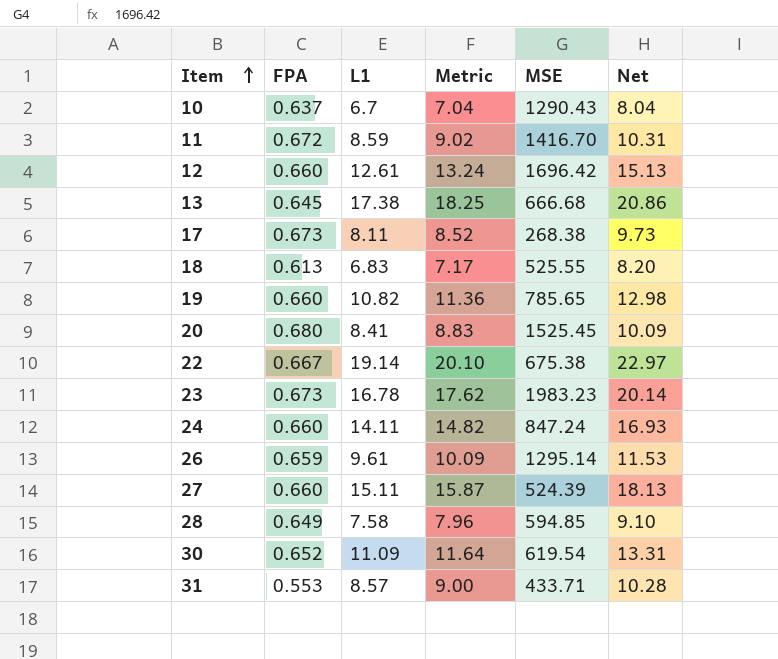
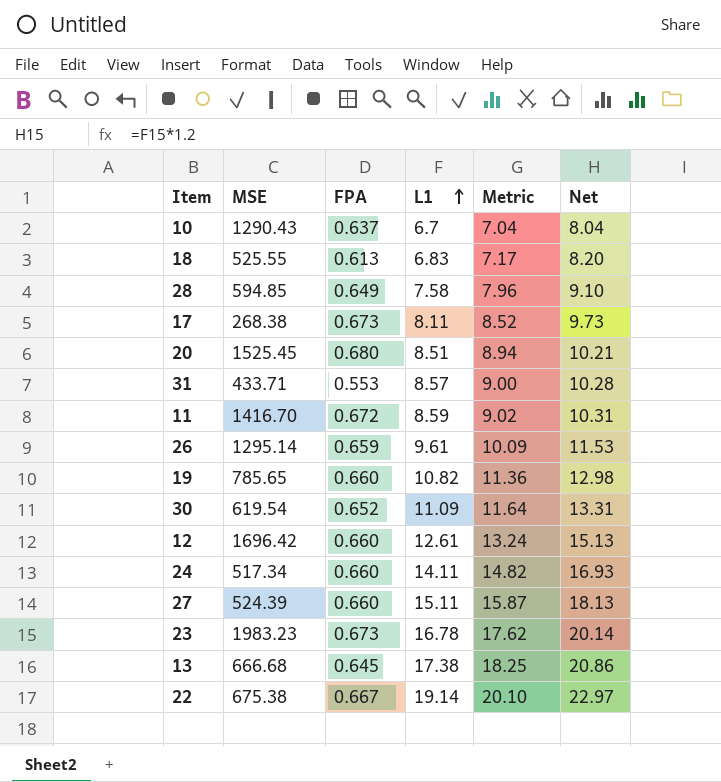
row order: Item ascending -> L1 ascending
column MSE | position: 5 -> 2
20 | L1: 8.41 -> 8.51
20 | Metric: 8.83 -> 8.94
20 | Net: 10.09 -> 10.21
24 | MSE: 847.24 -> 517.34

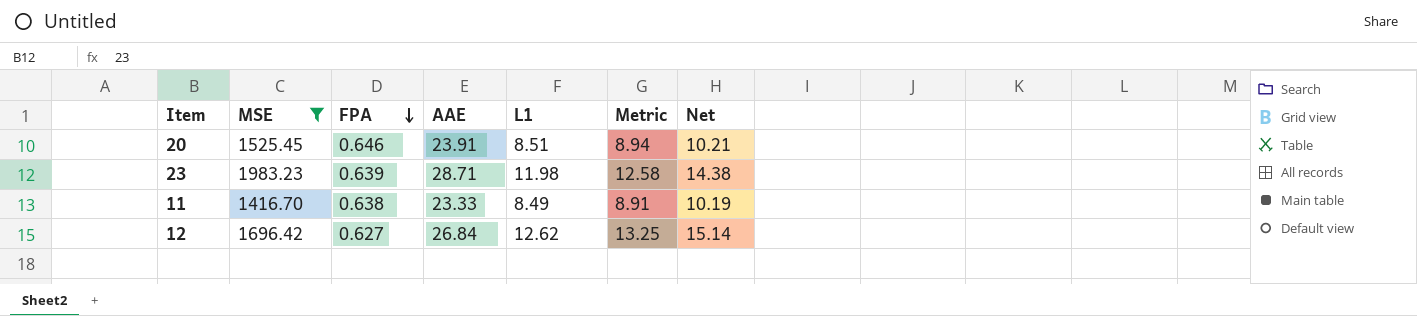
filter: none -> MSE >= 1416.70
row order: L1 ascending -> FPA descending
column AAE | position: none -> 4
20 | FPA: 0.680 -> 0.646
23 | FPA: 0.673 -> 0.639
23 | L1: 16.78 -> 11.98
23 | Metric: 17.62 -> 12.58
23 | Net: 20.14 -> 14.38
11 | FPA: 0.672 -> 0.638
11 | L1: 8.59 -> 8.49
11 | Metric: 9.02 -> 8.91
11 | Net: 10.31 -> 10.19
12 | FPA: 0.660 -> 0.627
12 | L1: 12.61 -> 12.62
12 | Metric: 13.24 -> 13.25
12 | Net: 15.13 -> 15.14

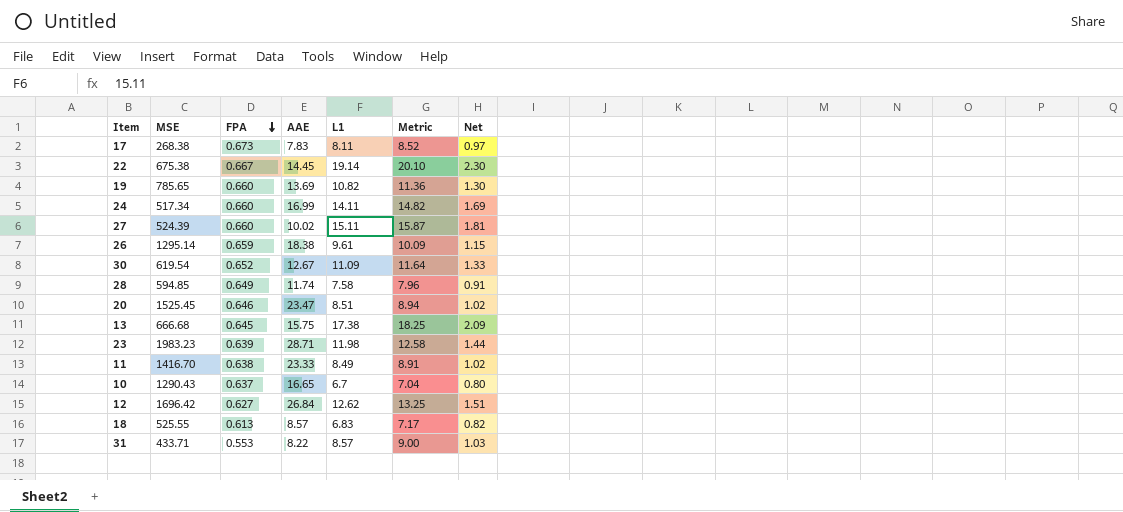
filter: MSE >= 1416.70 -> none
column Net | formula: [L1] * 1.2 -> [L1] * 0.12
20 | AAE: 23.91 -> 23.47

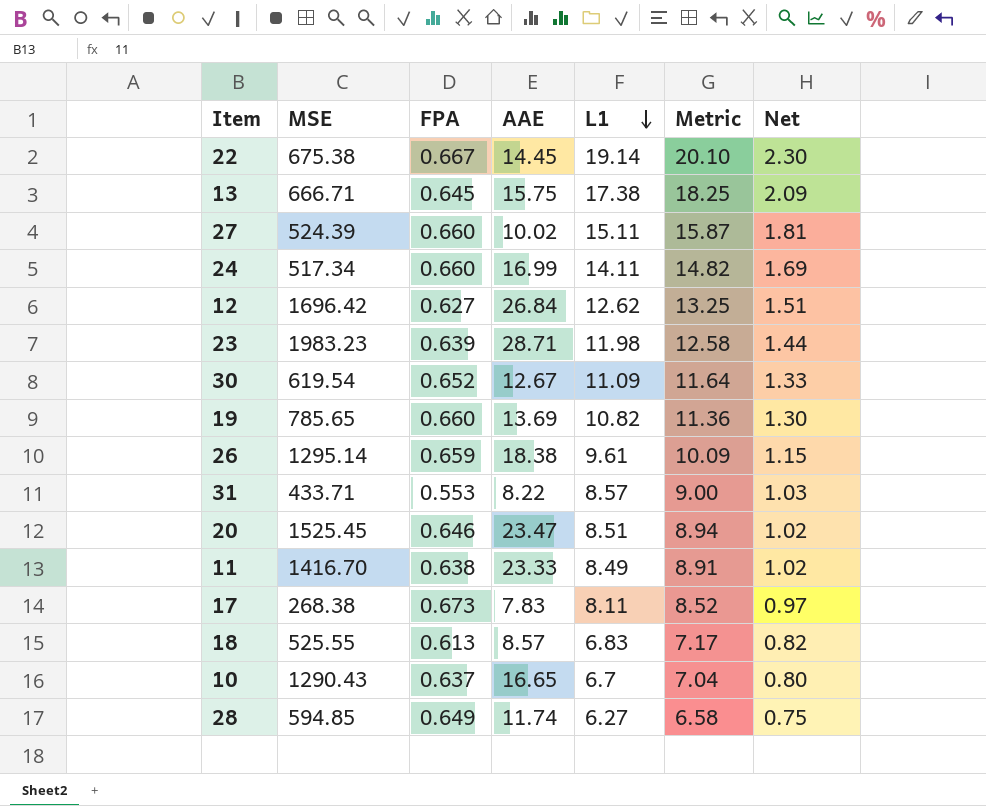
row order: FPA descending -> L1 descending
13 | MSE: 666.68 -> 666.71
28 | L1: 7.58 -> 6.27
28 | Metric: 7.96 -> 6.58
28 | Net: 0.91 -> 0.75

